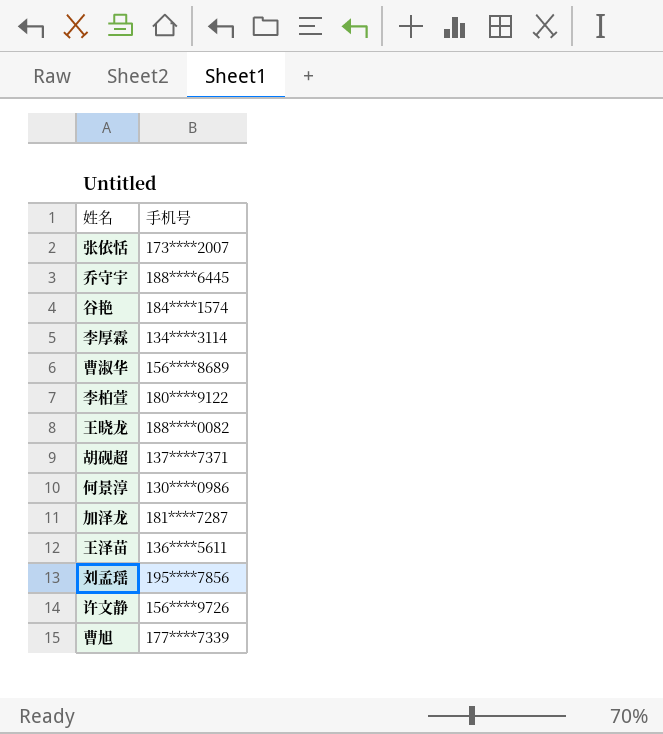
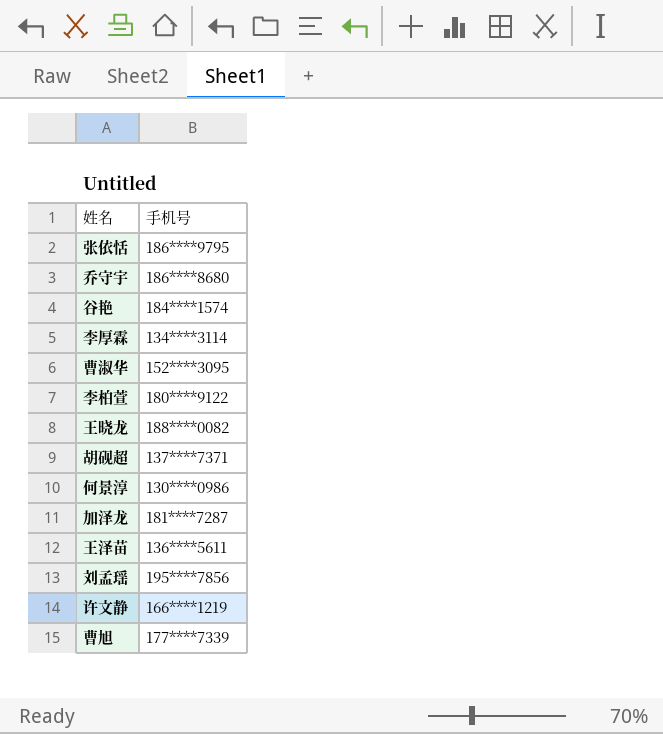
张依恬 | 手机号: 173****2007 -> 186****9795
乔守宇 | 手机号: 188****6445 -> 186****8680
曹淑华 | 手机号: 156****8689 -> 152****3095
许文静 | 手机号: 156****9726 -> 166****1219

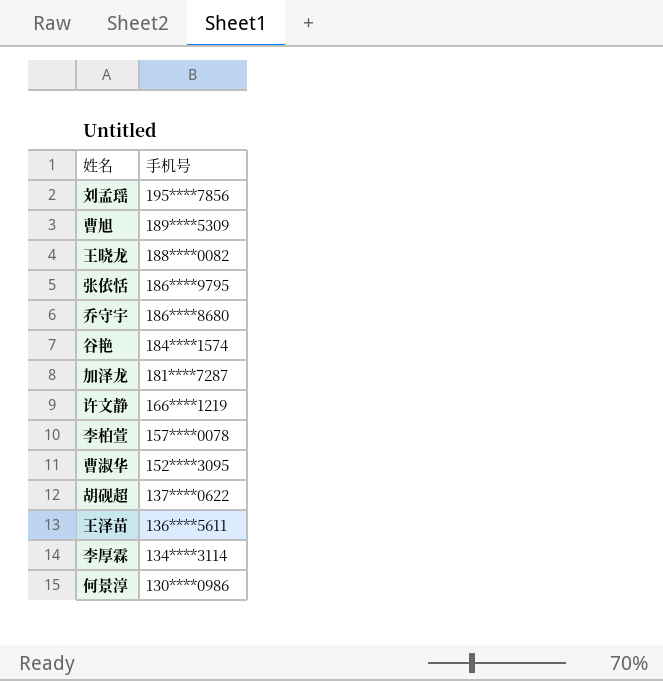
row order: none -> 手机号 descending
曹旭 | 手机号: 177****7339 -> 189****5309
李柏萱 | 手机号: 180****9122 -> 157****0078
胡砚超 | 手机号: 137****7371 -> 137****0622

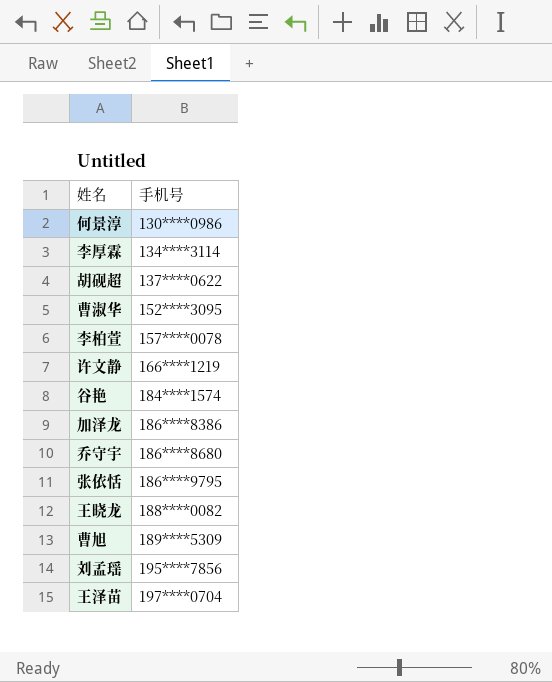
row order: 手机号 descending -> 手机号 ascending
加泽龙 | 手机号: 181****7287 -> 186****8386
王泽苗 | 手机号: 136****5611 -> 197****0704

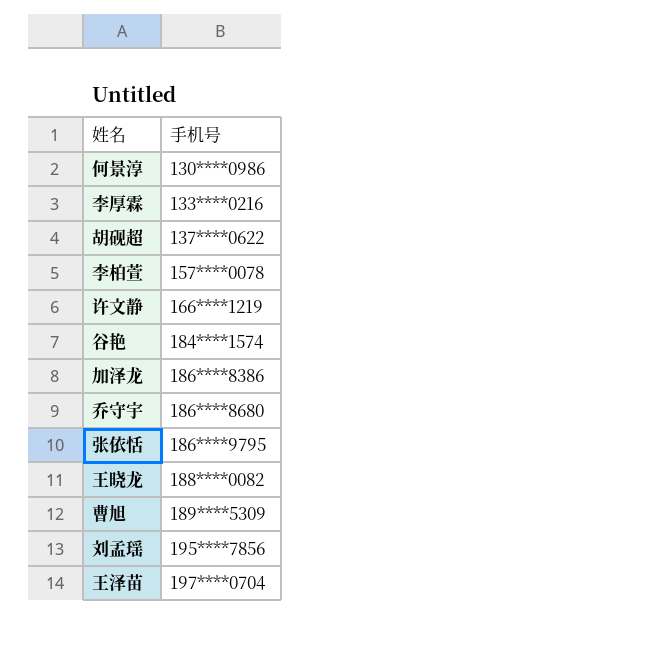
row 曹淑华: 152****3095 -> none
李厚霖 | 手机号: 134****3114 -> 133****0216

